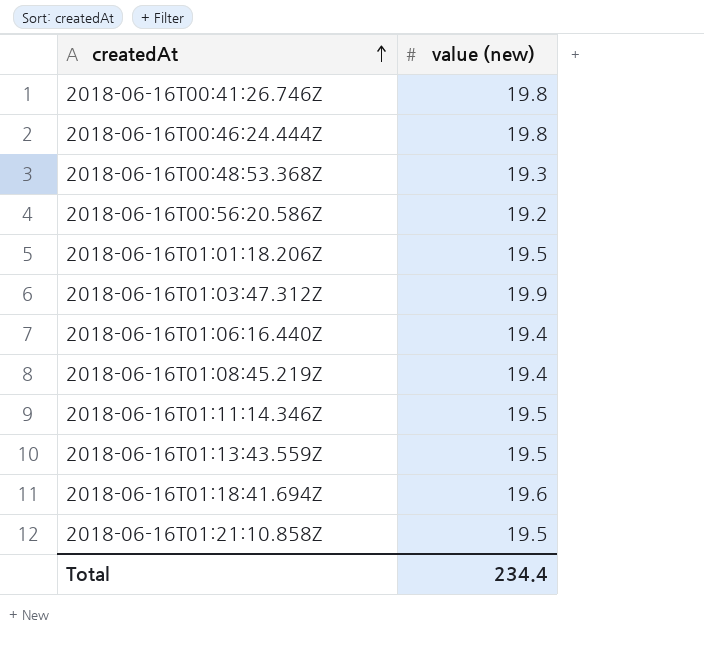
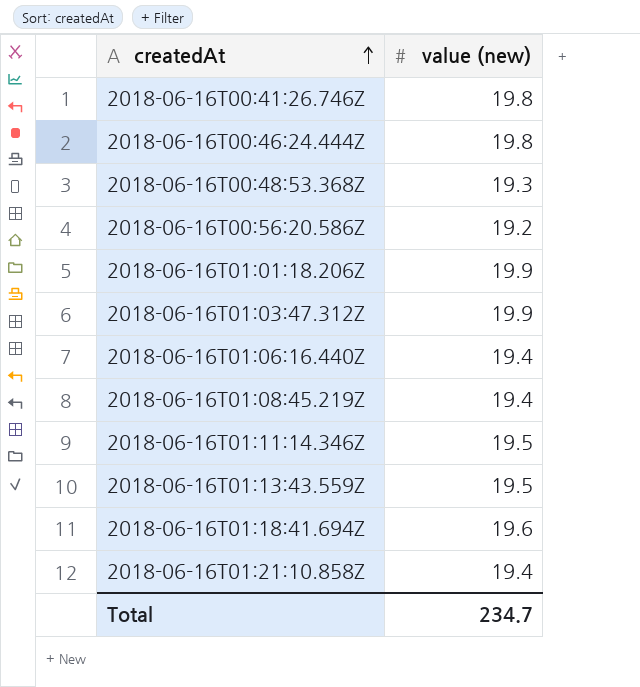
2018-06-16T01:01:18.206Z | value (new): 19.5 -> 19.9
2018-06-16T01:21:10.858Z | value (new): 19.5 -> 19.4
Total | value (new): 234.4 -> 234.7

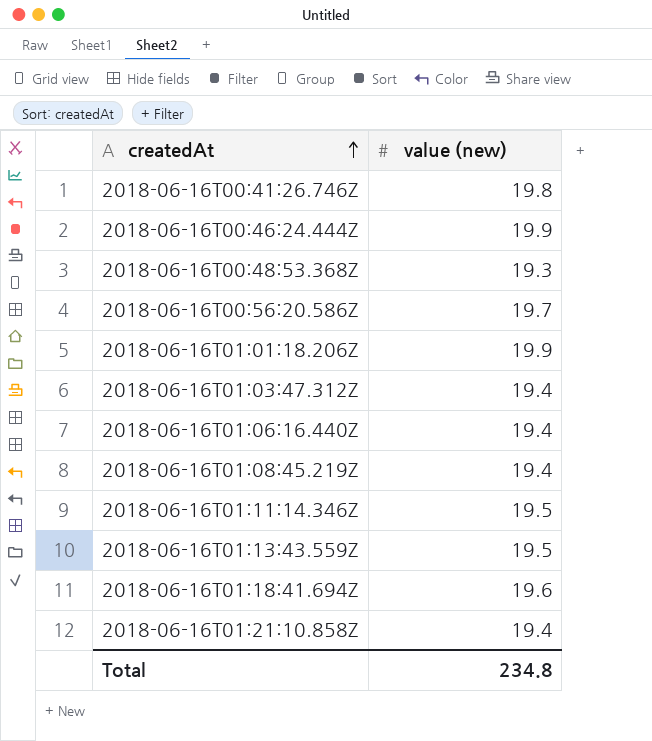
2018-06-16T00:46:24.444Z | value (new): 19.8 -> 19.9
2018-06-16T00:56:20.586Z | value (new): 19.2 -> 19.7
2018-06-16T01:03:47.312Z | value (new): 19.9 -> 19.4
Total | value (new): 234.7 -> 234.8

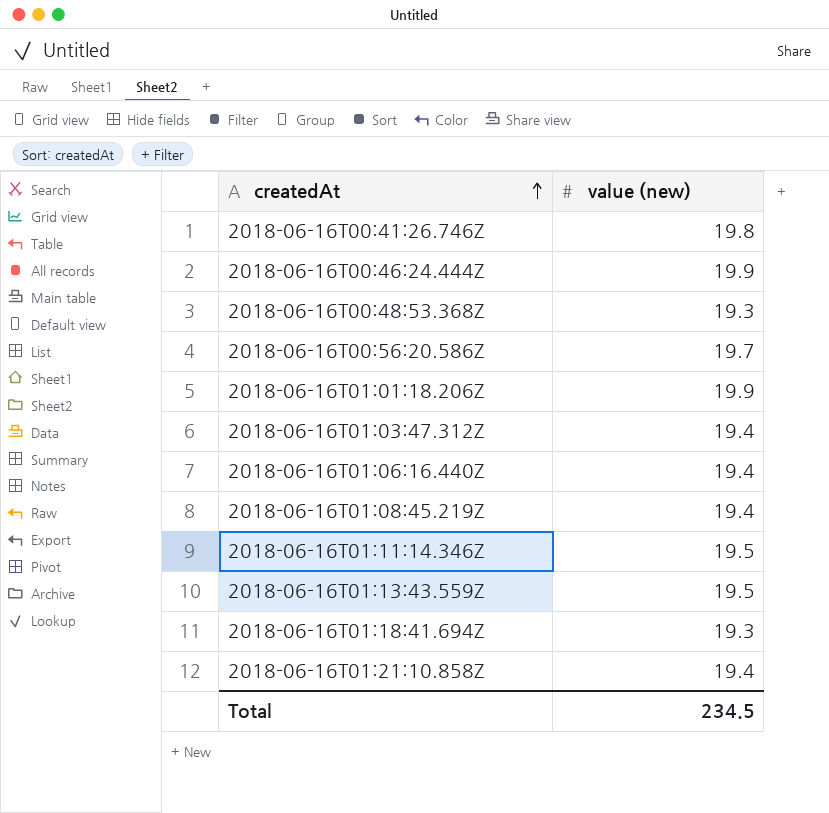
2018-06-16T01:18:41.694Z | value (new): 19.6 -> 19.3
Total | value (new): 234.8 -> 234.5

